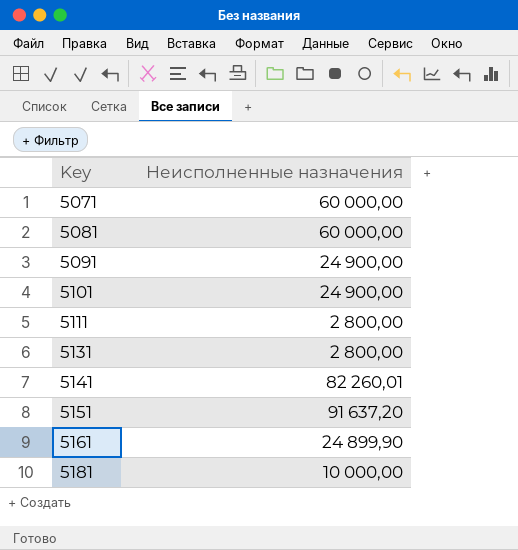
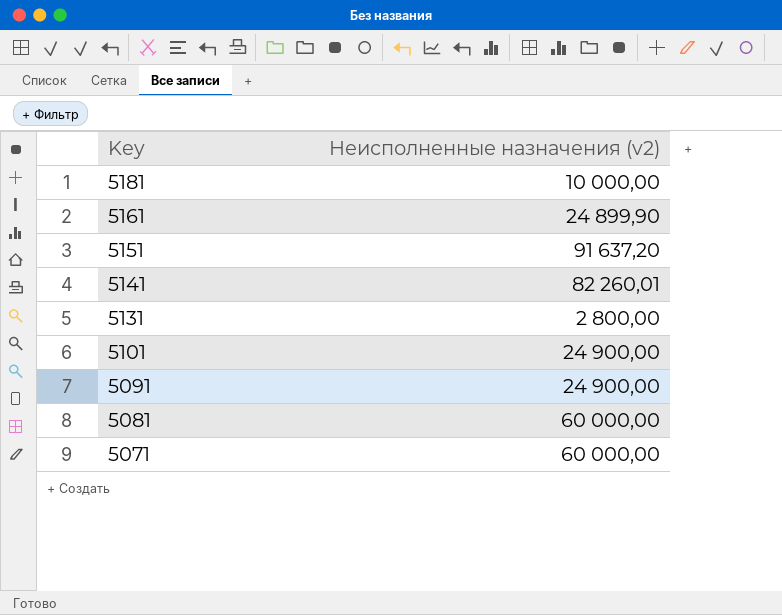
row order: Key ascending -> Key descending
column name: Неисполненные назначения -> Неисполненные назначения (v2)
row 5111: 2 800,00 -> none

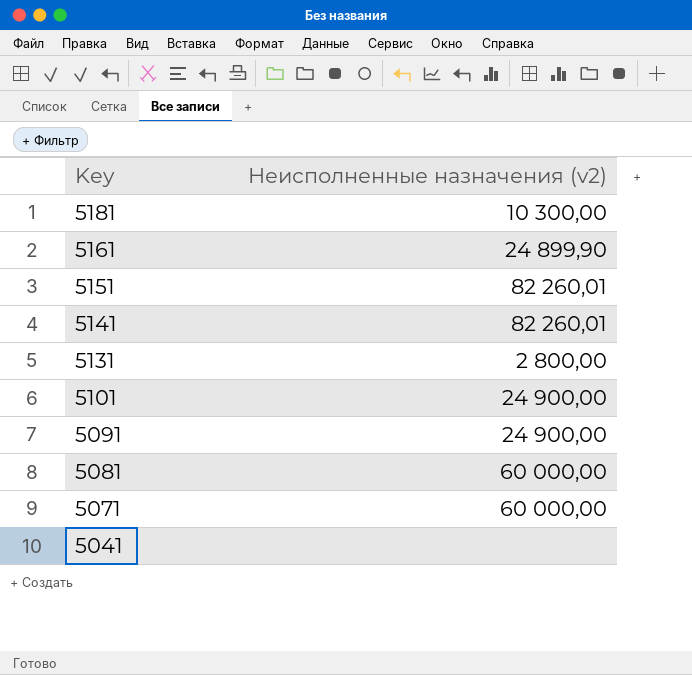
5181 | Неисполненные назначения (v2): 10 000,00 -> 10 300,00
5151 | Неисполненные назначения (v2): 91 637,20 -> 82 260,01
row 5041: none -> none

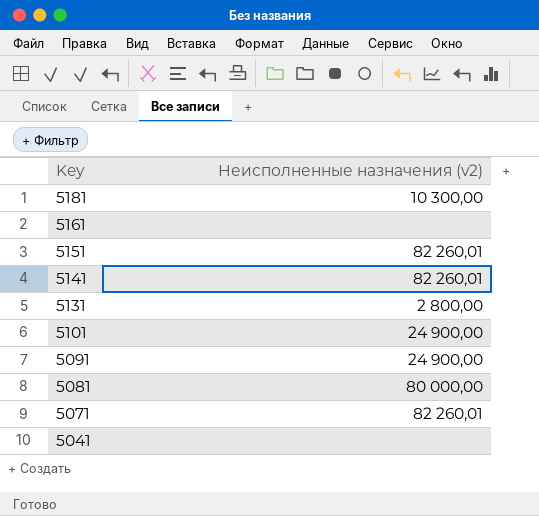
5161 | Неисполненные назначения (v2): 24 899,90 -> none
5081 | Неисполненные назначения (v2): 60 000,00 -> 80 000,00
5071 | Неисполненные назначения (v2): 60 000,00 -> 82 260,01

